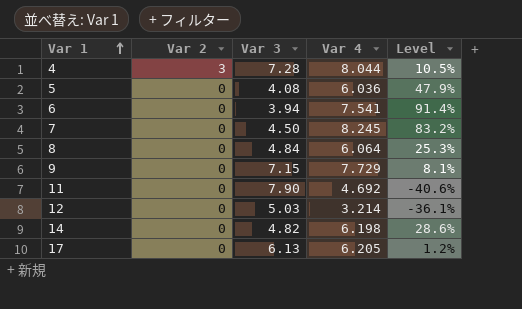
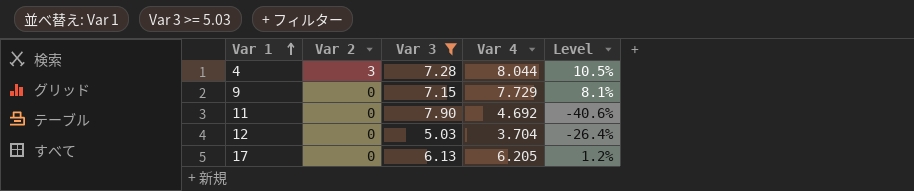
filter: none -> Var 3 >= 5.03
12 | Var 4: 3.214 -> 3.704
12 | Level: -36.1% -> -26.4%

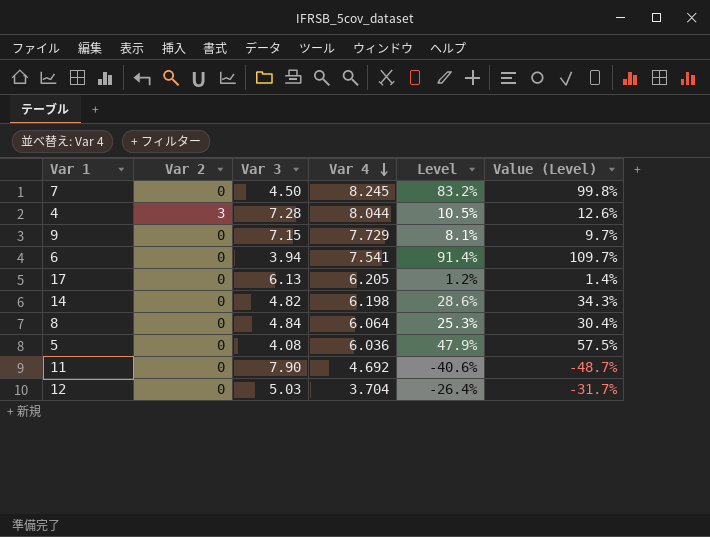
filter: Var 3 >= 5.03 -> none
row order: Var 1 ascending -> Var 4 descending
column Value (Level) | formula: none -> [Level] * 1.2

